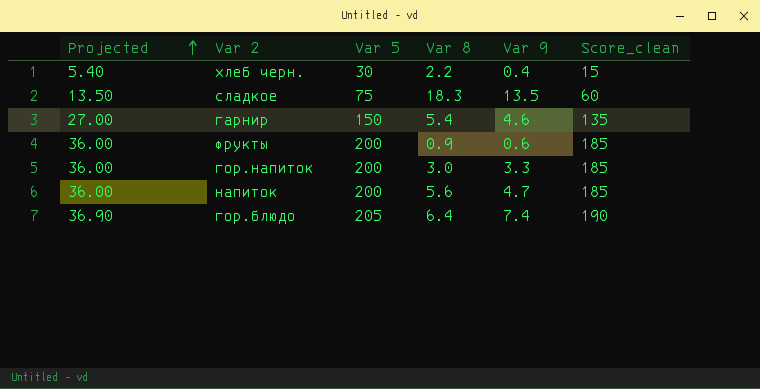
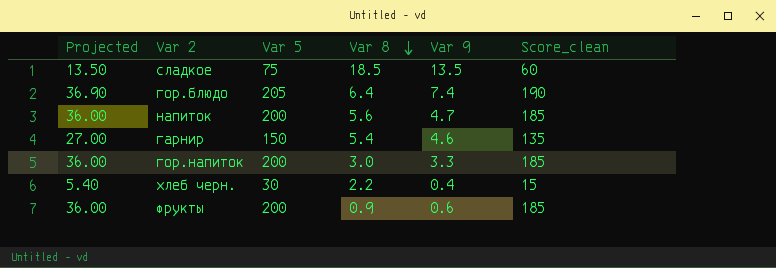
row order: Projected ascending -> Var 8 descending
сладкое | Var 8: 18.3 -> 18.5

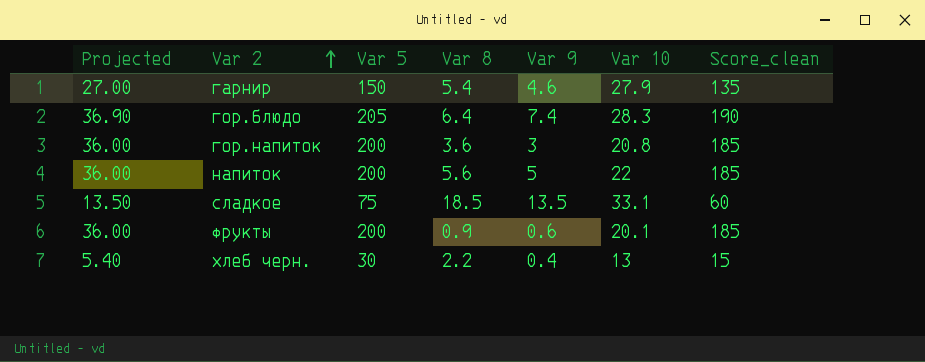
row order: Var 8 descending -> Var 2 ascending
column Var 10 | position: none -> 6
гор.напиток | Var 8: 3.0 -> 3.6
гор.напиток | Var 9: 3.3 -> 3
напиток | Var 9: 4.7 -> 5

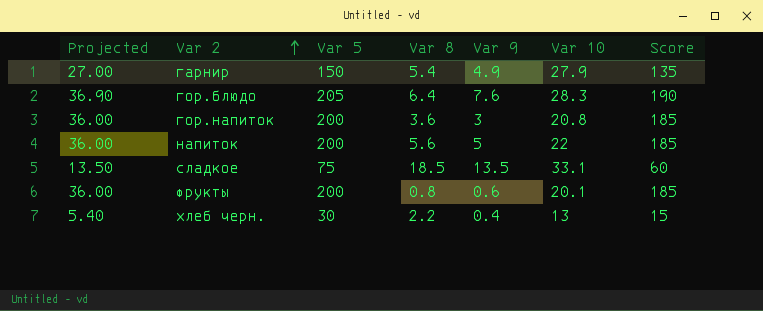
column name: Score_clean -> Score
гарнир | Var 9: 4.6 -> 4.9
гор.блюдо | Var 9: 7.4 -> 7.6
фрукты | Var 8: 0.9 -> 0.8

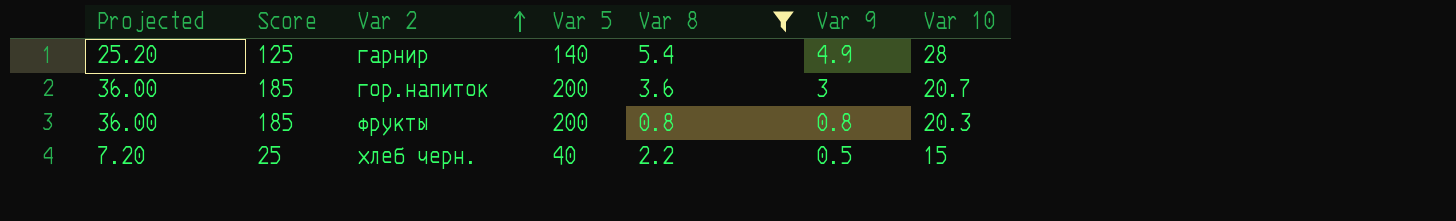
filter: none -> Var 8 <= 5.4
column Score | position: 7 -> 2
гарнир | Projected: 27.00 -> 25.20
гарнир | Score: 135 -> 125
гарнир | Var 5: 150 -> 140
гарнир | Var 10: 27.9 -> 28
гор.напиток | Var 10: 20.8 -> 20.7
фрукты | Var 9: 0.6 -> 0.8
фрукты | Var 10: 20.1 -> 20.3
хлеб черн. | Projected: 5.40 -> 7.20
хлеб черн. | Score: 15 -> 25
хлеб черн. | Var 5: 30 -> 40
хлеб черн. | Var 9: 0.4 -> 0.5
хлеб черн. | Var 10: 13 -> 15

